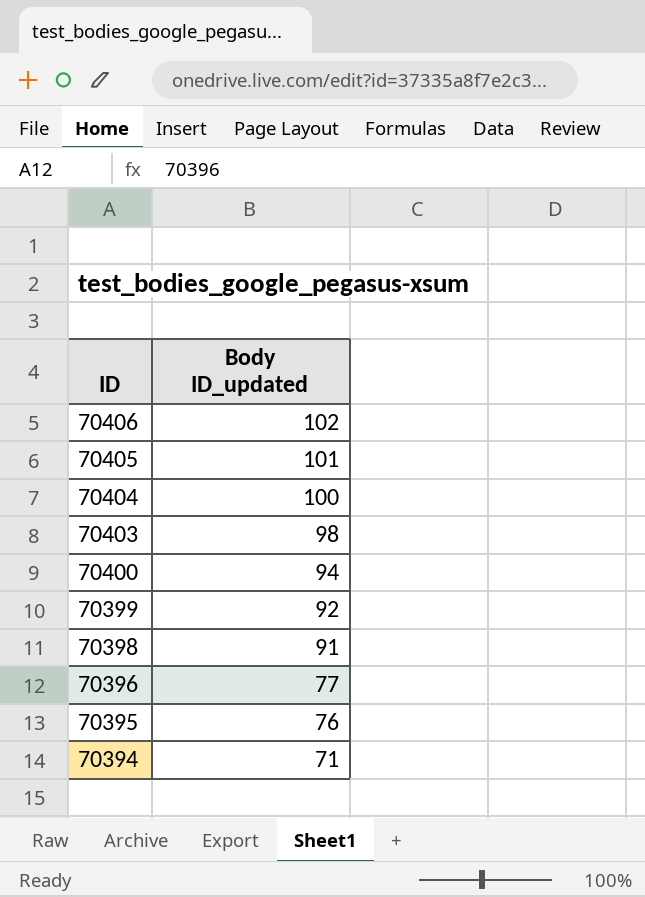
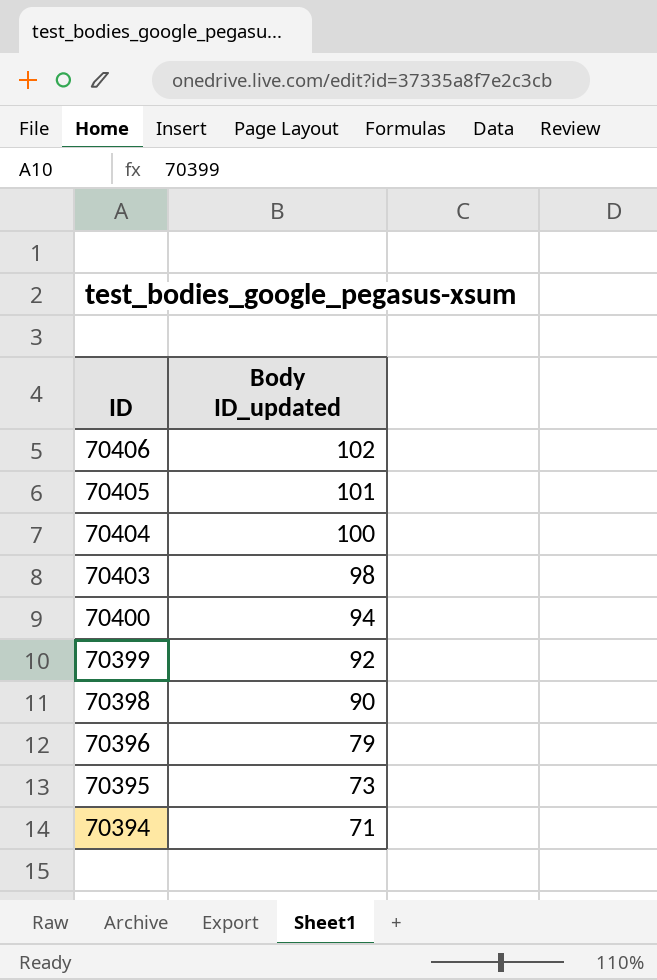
70398 | Body ID_updated: 91 -> 90
70396 | Body ID_updated: 77 -> 79
70395 | Body ID_updated: 76 -> 73

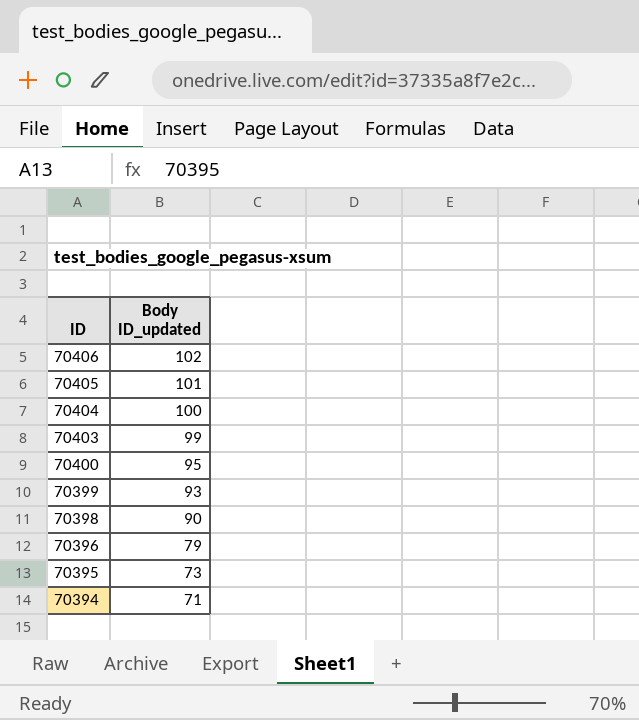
70403 | Body ID_updated: 98 -> 99
70400 | Body ID_updated: 94 -> 95
70399 | Body ID_updated: 92 -> 93

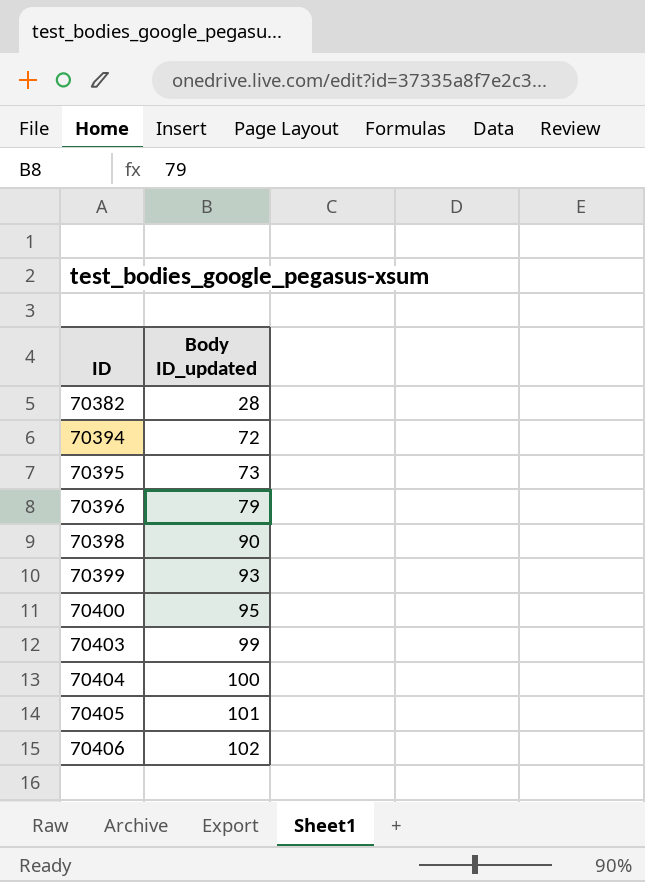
row order: ID descending -> ID ascending
row 70382: none -> 28
70394 | Body ID_updated: 71 -> 72

